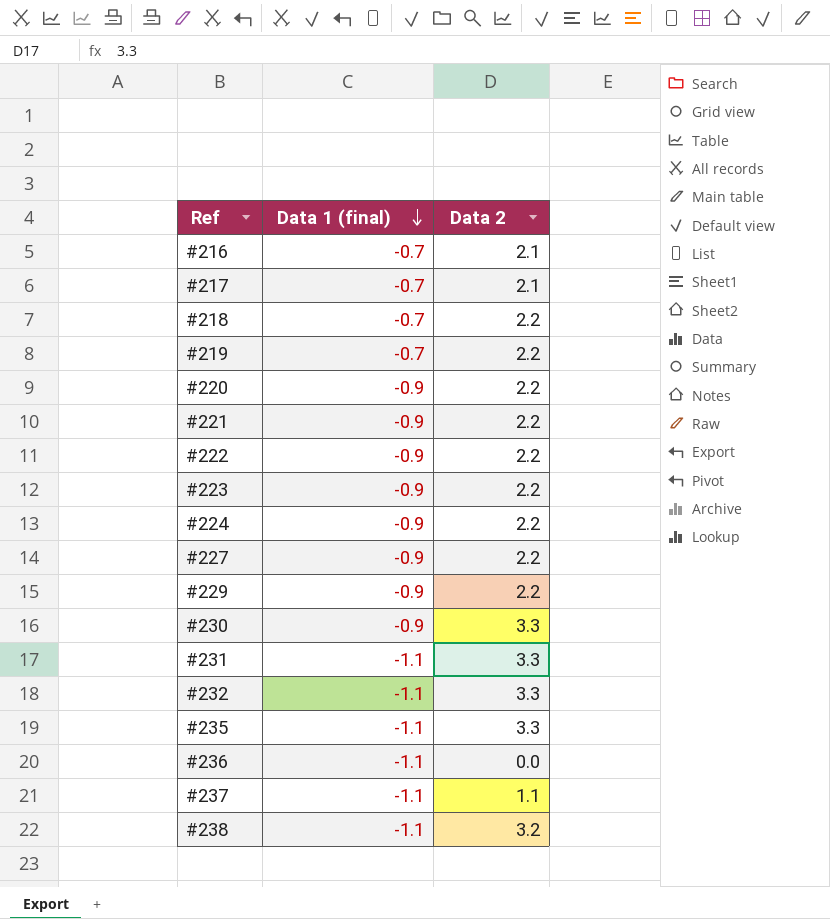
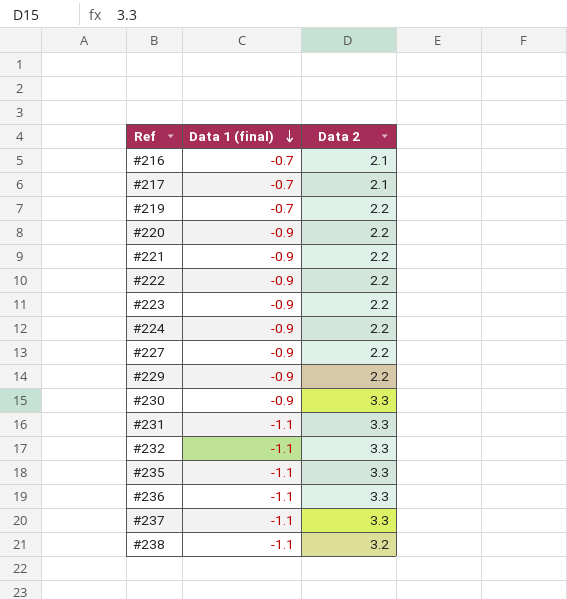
row #218: -0.7 | 2.2 -> none
#236 | Data 2: 0.0 -> 3.3
#237 | Data 2: 1.1 -> 3.3

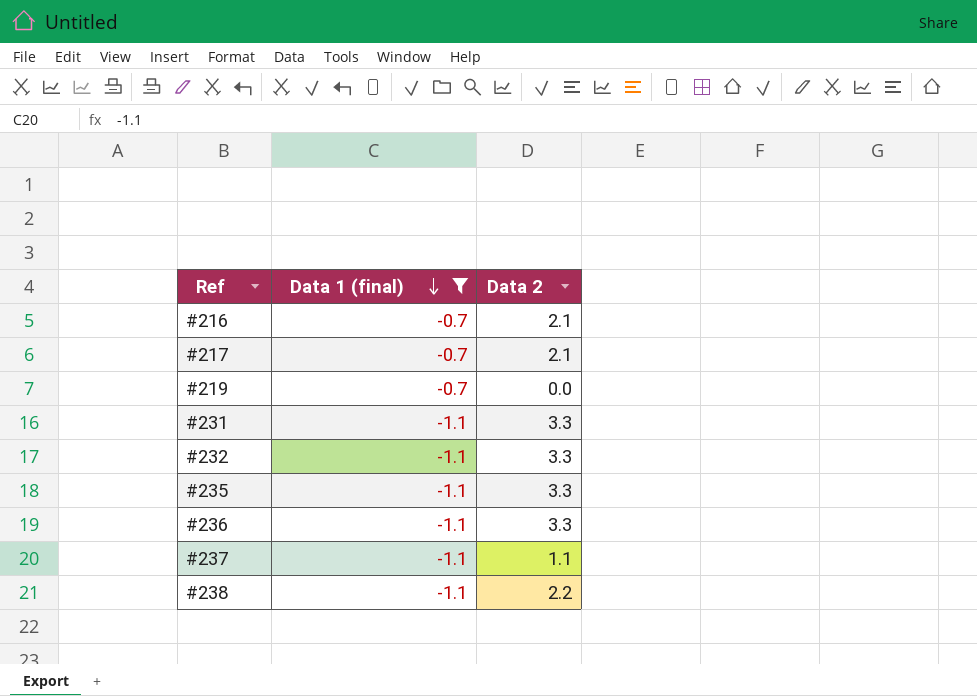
filter: none -> Data 1 (final) != -0.9
#219 | Data 2: 2.2 -> 0.0
#237 | Data 2: 3.3 -> 1.1
#238 | Data 2: 3.2 -> 2.2

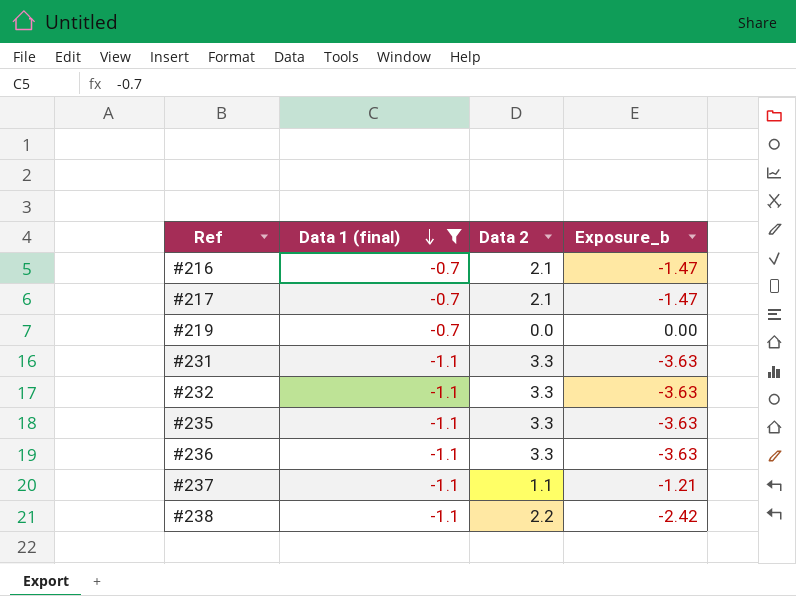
column Exposure_b | formula: none -> [Data 1 (final)] * [Data 2]

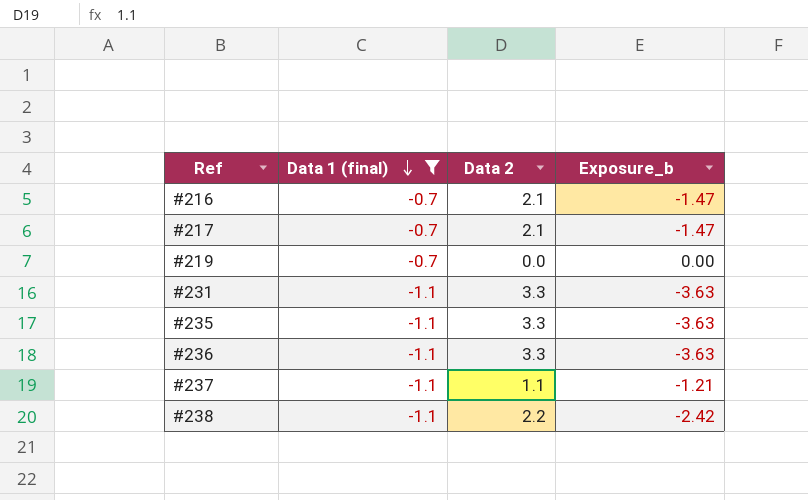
row #232: -1.1 | 3.3 | -3.63 -> none

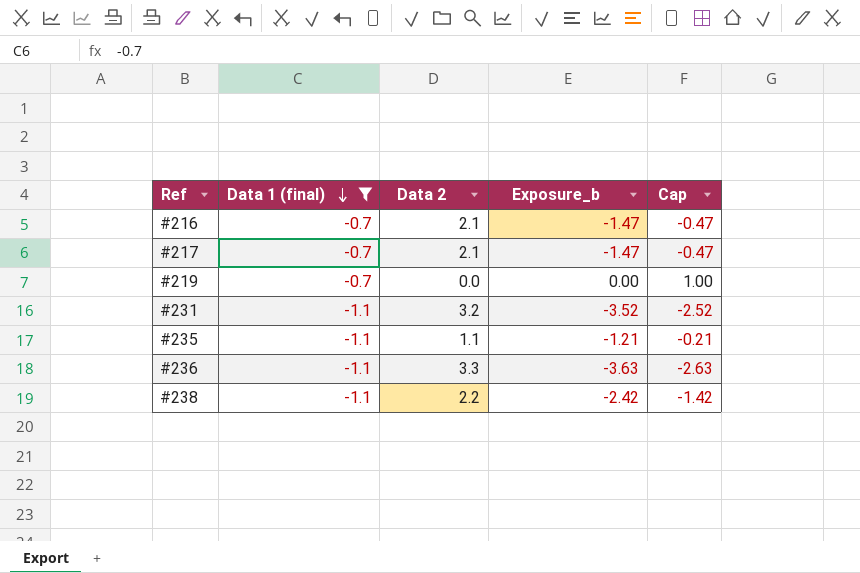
column Cap | formula: none -> [Exposure_b] + 1
row #237: -1.1 | 1.1 | -1.21 -> none
#231 | Data 2: 3.3 -> 3.2
#231 | Exposure_b: -3.63 -> -3.52
#235 | Data 2: 3.3 -> 1.1
#235 | Exposure_b: -3.63 -> -1.21

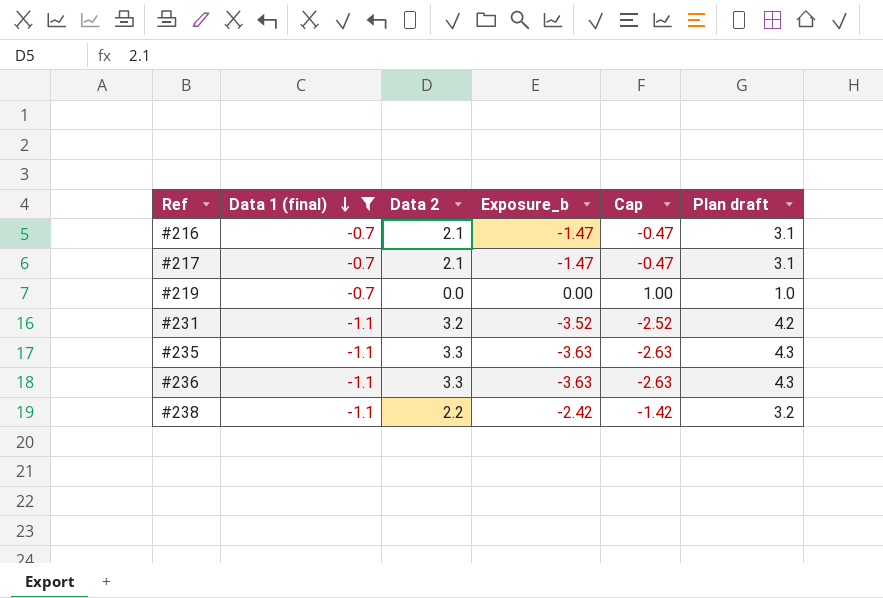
column Plan draft | formula: none -> [Data 2] + 1
#235 | Data 2: 1.1 -> 3.3
#235 | Exposure_b: -1.21 -> -3.63
#235 | Cap: -0.21 -> -2.63

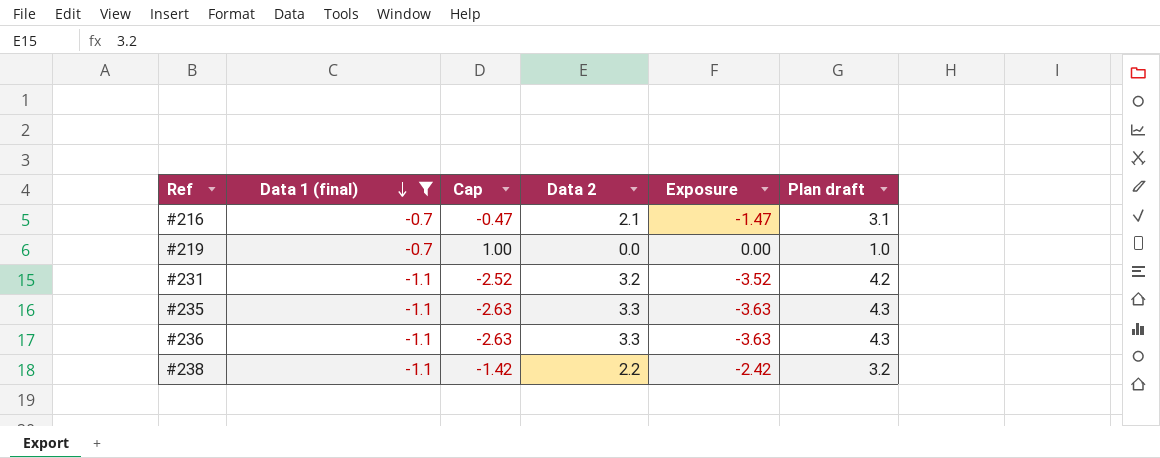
column Cap | position: 5 -> 3
column name: Exposure_b -> Exposure
row #217: -0.7 | 2.1 | -1.47 | -0.47 | 3.1 -> none

